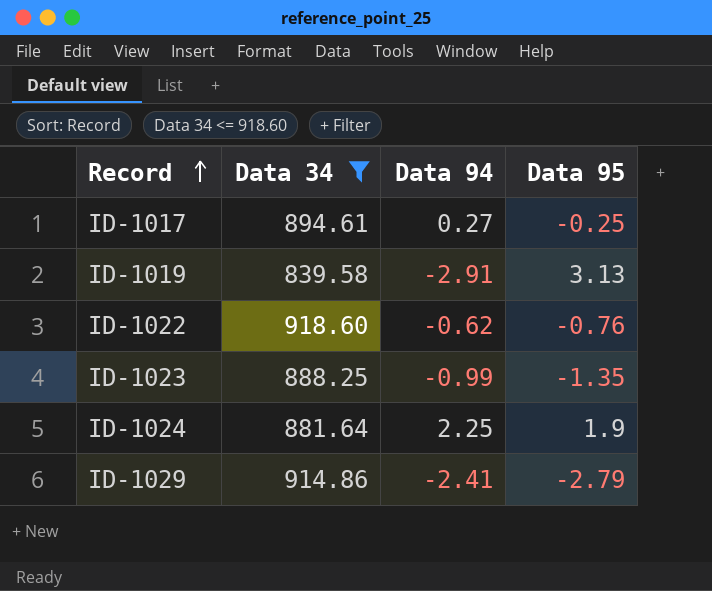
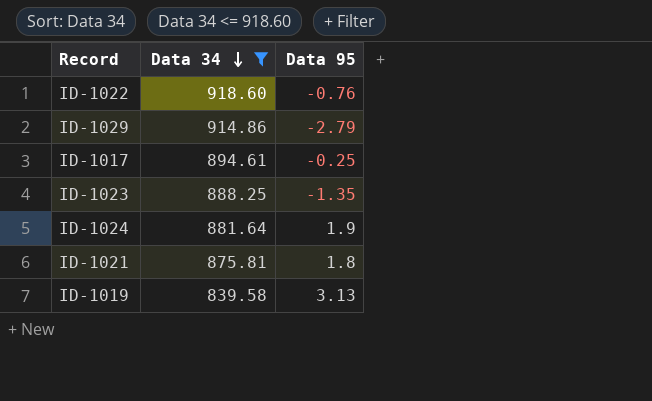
row order: Record ascending -> Data 34 descending
column Data 94 | position: 3 -> none
row ID-1021: none -> 875.81 | 1.8

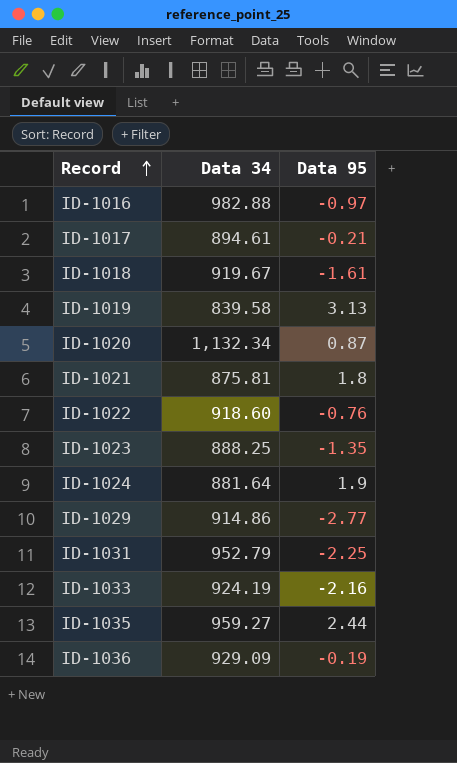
filter: Data 34 <= 918.60 -> none
row order: Data 34 descending -> Record ascending
ID-1017 | Data 95: -0.25 -> -0.21
ID-1029 | Data 95: -2.79 -> -2.77

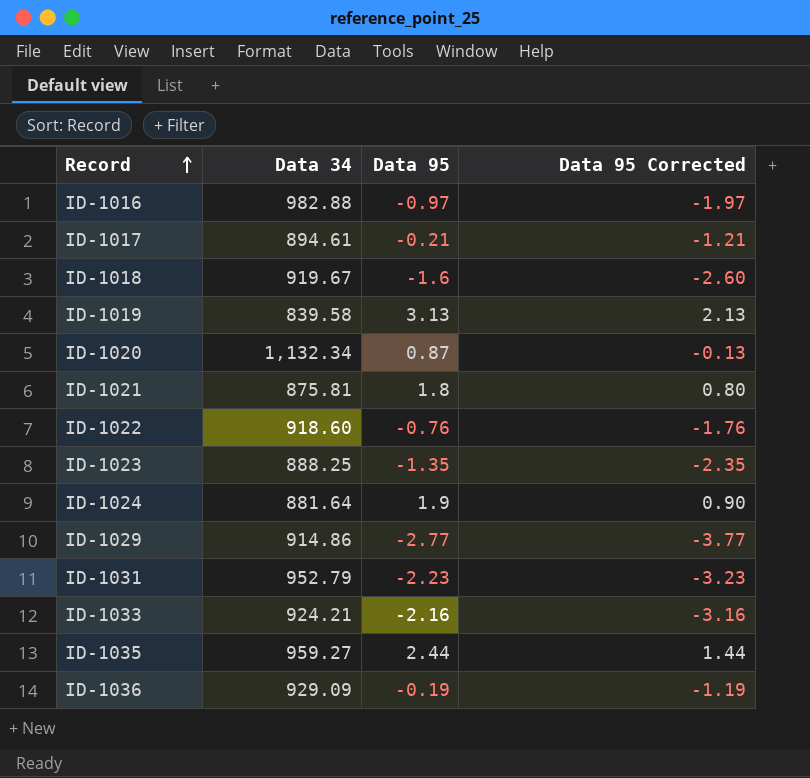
column Data 95 Corrected | formula: none -> [Data 95] - 1
ID-1018 | Data 95: -1.61 -> -1.6
ID-1031 | Data 95: -2.25 -> -2.23
ID-1033 | Data 34: 924.19 -> 924.21

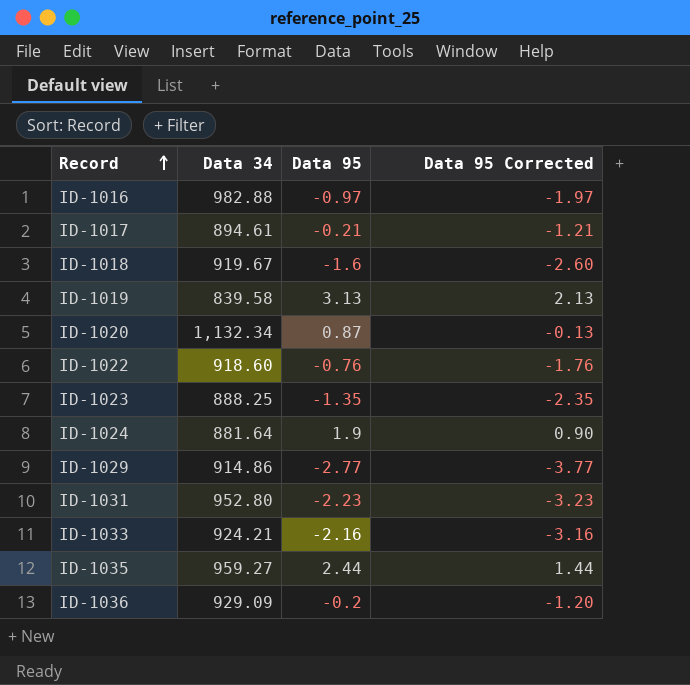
row ID-1021: 875.81 | 1.8 | 0.80 -> none
ID-1031 | Data 34: 952.79 -> 952.80
ID-1036 | Data 95: -0.19 -> -0.2
ID-1036 | Data 95 Corrected: -1.19 -> -1.20

